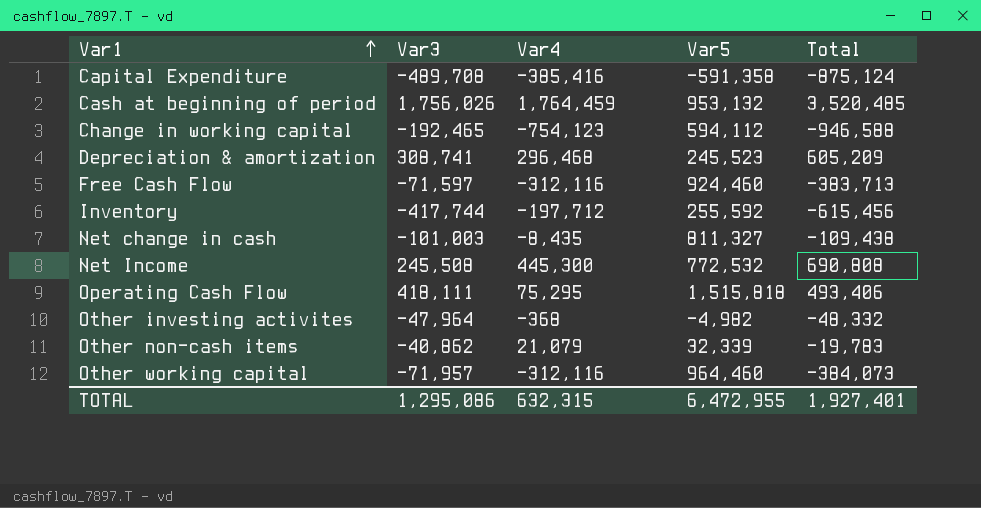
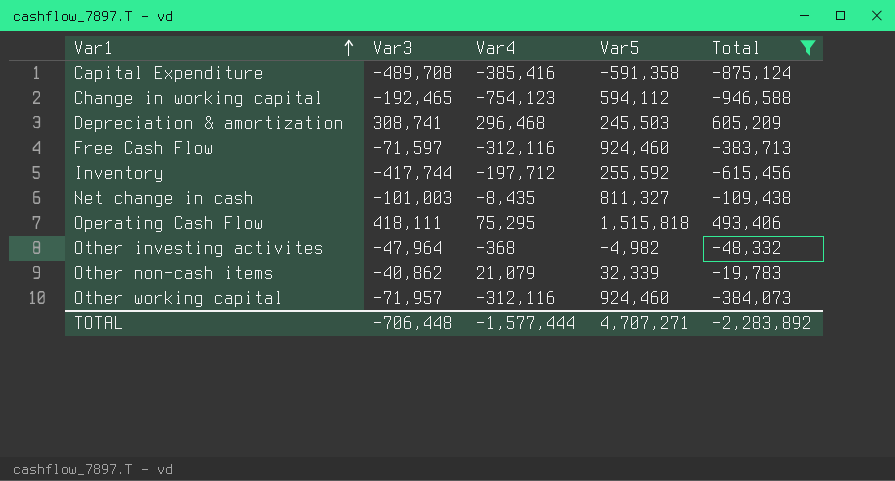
filter: none -> Total <= 605,209
Depreciation & amortization | Var5: 245,523 -> 245,503
Other working capital | Var5: 964,460 -> 924,460
TOTAL | Var3: 1,295,086 -> -706,448
TOTAL | Var4: 632,315 -> -1,577,444
TOTAL | Var5: 6,472,955 -> 4,707,271
TOTAL | Total: 1,927,401 -> -2,283,892

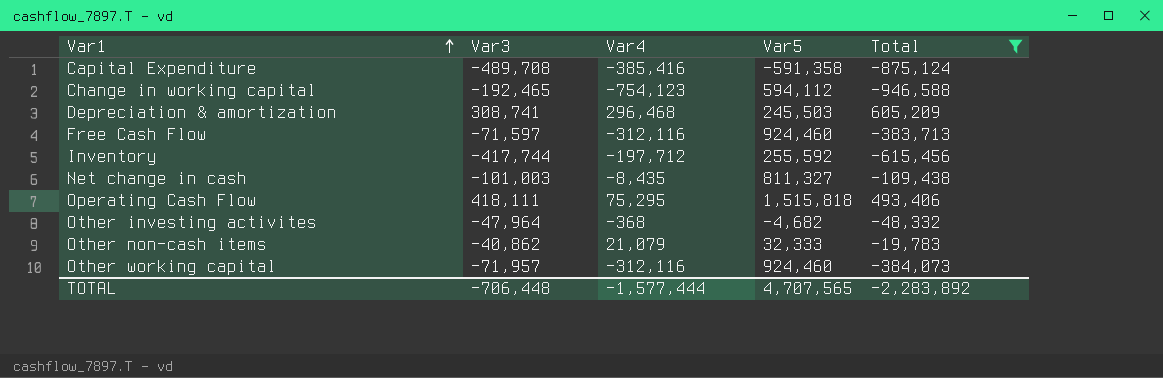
Other investing activites | Var5: -4,982 -> -4,682
Other non-cash items | Var5: 32,339 -> 32,333
TOTAL | Var5: 4,707,271 -> 4,707,565

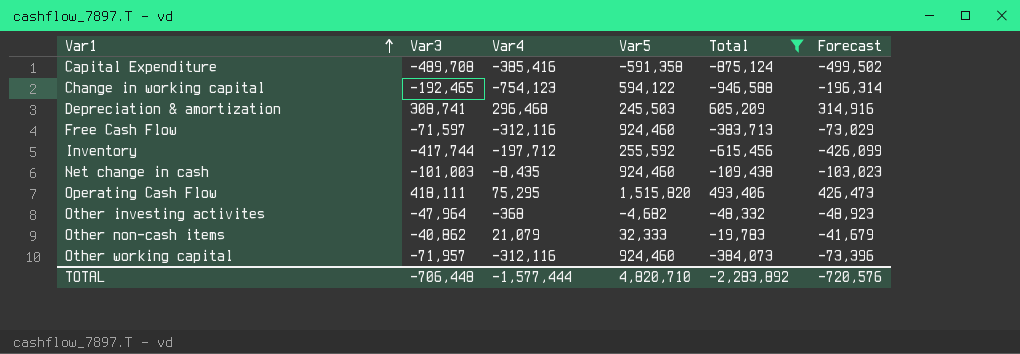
column Forecast | formula: none -> [Var3] * 1.02
Change in working capital | Var5: 594,112 -> 594,122
Net change in cash | Var5: 811,327 -> 924,460
Operating Cash Flow | Var5: 1,515,818 -> 1,515,820
TOTAL | Var5: 4,707,565 -> 4,820,710

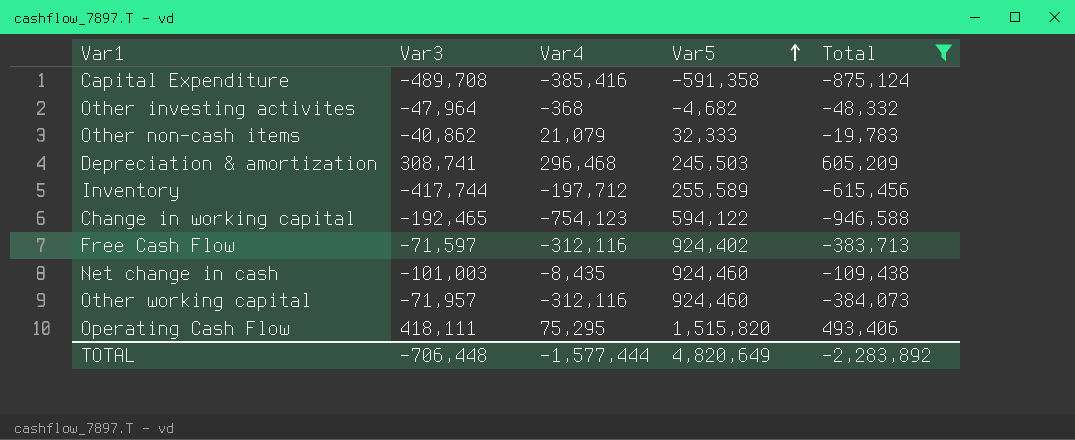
row order: Var1 ascending -> Var5 ascending
column Forecast | formula: [Var3] * 1.02 -> none
Inventory | Var5: 255,592 -> 255,589
Free Cash Flow | Var5: 924,460 -> 924,402
TOTAL | Var5: 4,820,710 -> 4,820,649

